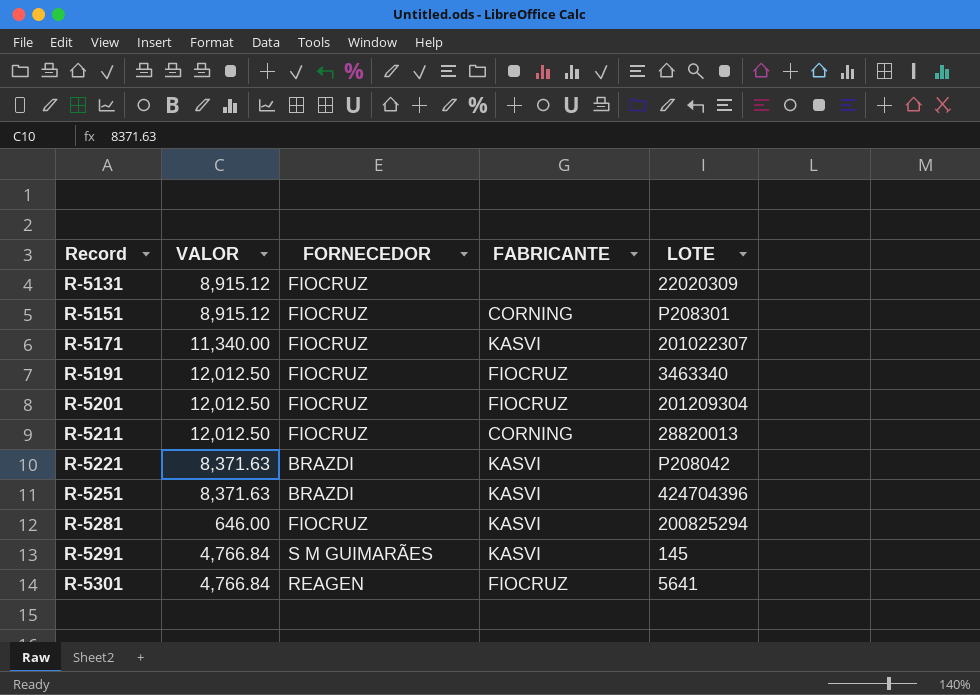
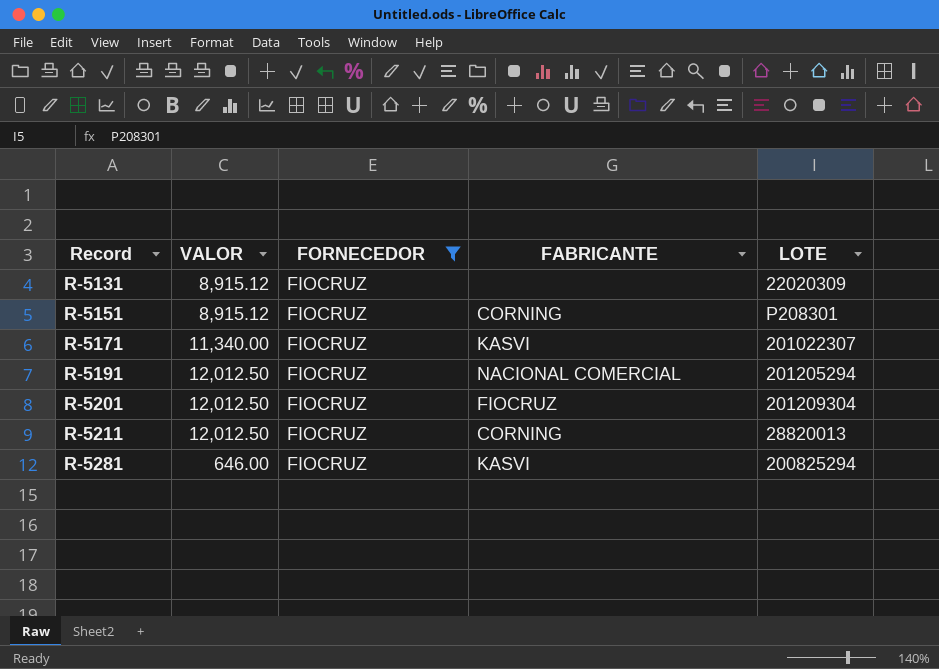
filter: none -> FORNECEDOR = FIOCRUZ
R-5191 | FABRICANTE: FIOCRUZ -> NACIONAL COMERCIAL
R-5191 | LOTE: 3463340 -> 201205294

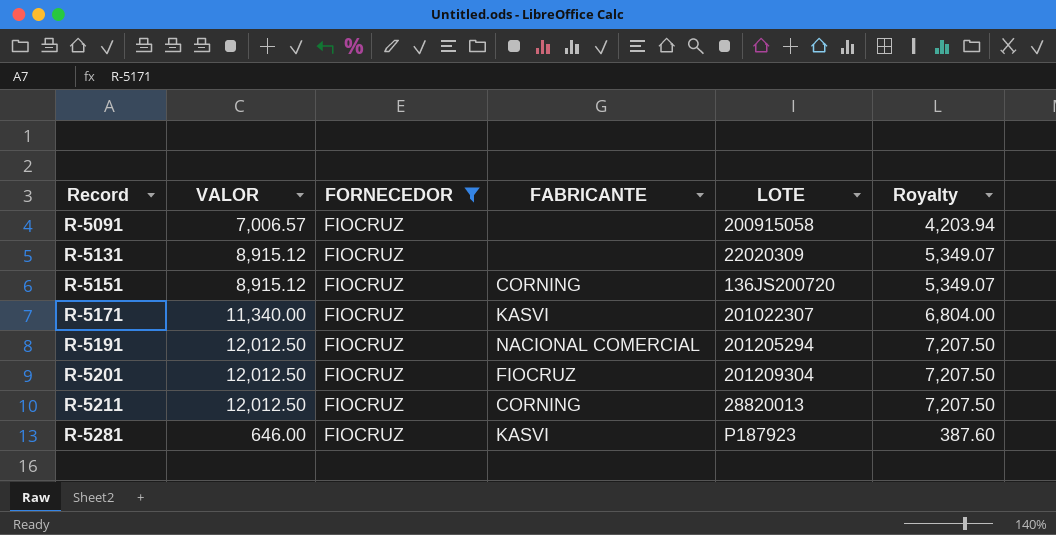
column Royalty | formula: none -> [VALOR] * 0.6
row R-5091: none -> 7,006.57 | FIOCRUZ | none | 200915058 | 4,203.94
R-5151 | LOTE: P208301 -> 136JS200720
R-5281 | LOTE: 200825294 -> P187923

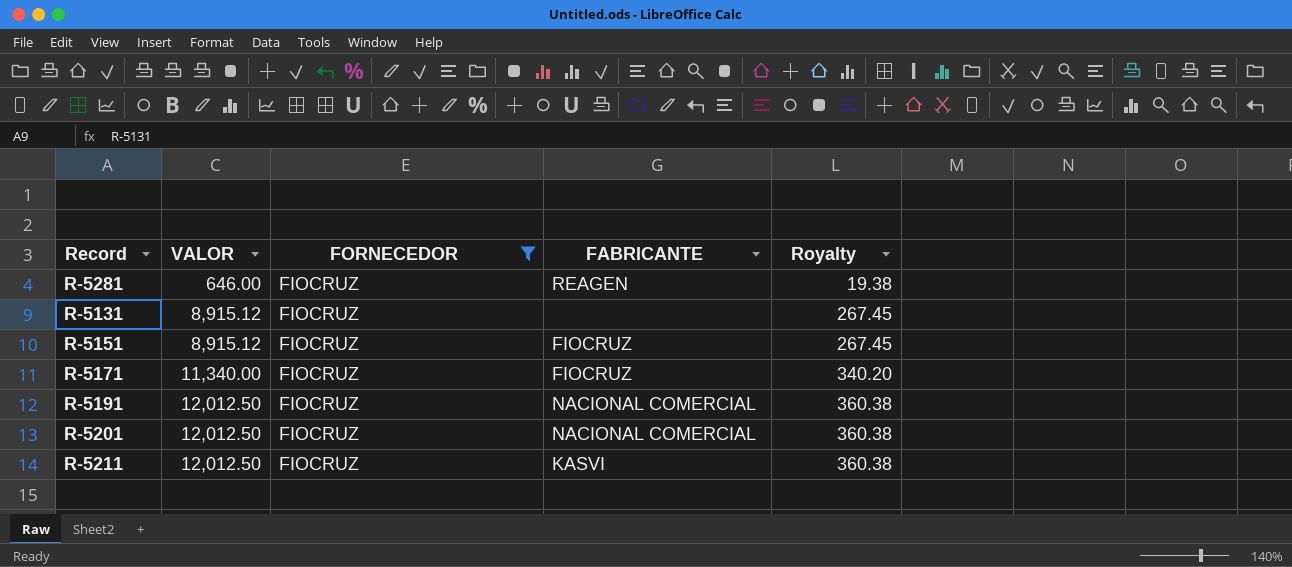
row order: Record ascending -> VALOR ascending
column LOTE | position: 5 -> none
column Royalty | formula: [VALOR] * 0.6 -> [VALOR] * 0.03
row R-5091: 7,006.57 | FIOCRUZ | none | 200915058 | 4,203.94 -> none
R-5281 | FABRICANTE: KASVI -> REAGEN
R-5151 | FABRICANTE: CORNING -> FIOCRUZ
R-5171 | FABRICANTE: KASVI -> FIOCRUZ
R-5201 | FABRICANTE: FIOCRUZ -> NACIONAL COMERCIAL
R-5211 | FABRICANTE: CORNING -> KASVI

